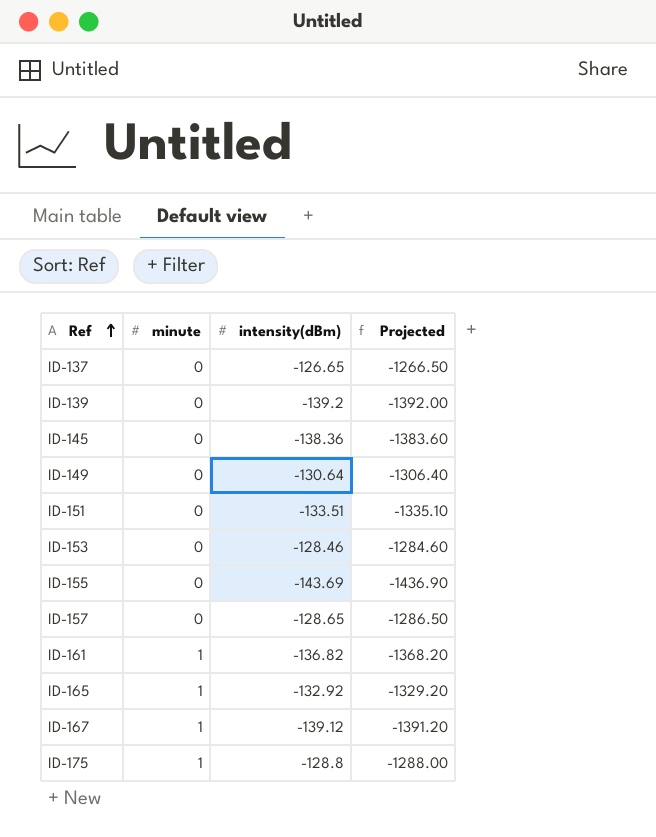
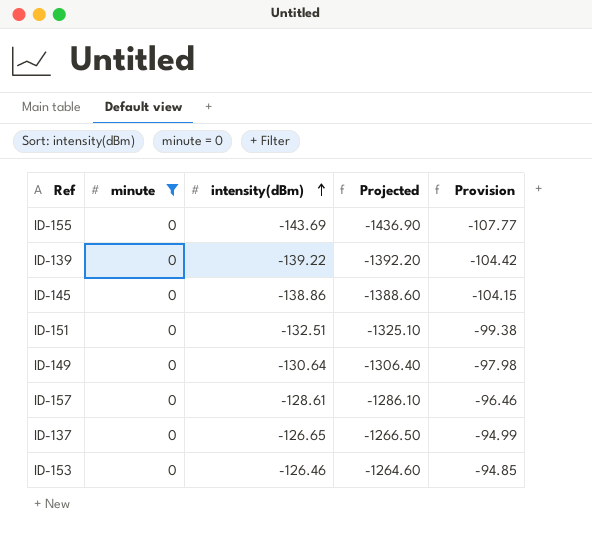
filter: none -> minute = 0
row order: Ref ascending -> intensity(dBm) ascending
column Provision | formula: none -> [intensity(dBm)] * 0.75
ID-139 | intensity(dBm): -139.2 -> -139.22
ID-139 | Projected: -1392.00 -> -1392.20
ID-145 | intensity(dBm): -138.36 -> -138.86
ID-145 | Projected: -1383.60 -> -1388.60
ID-151 | intensity(dBm): -133.51 -> -132.51
ID-151 | Projected: -1335.10 -> -1325.10
ID-157 | intensity(dBm): -128.65 -> -128.61
ID-157 | Projected: -1286.50 -> -1286.10
ID-153 | intensity(dBm): -128.46 -> -126.46
ID-153 | Projected: -1284.60 -> -1264.60

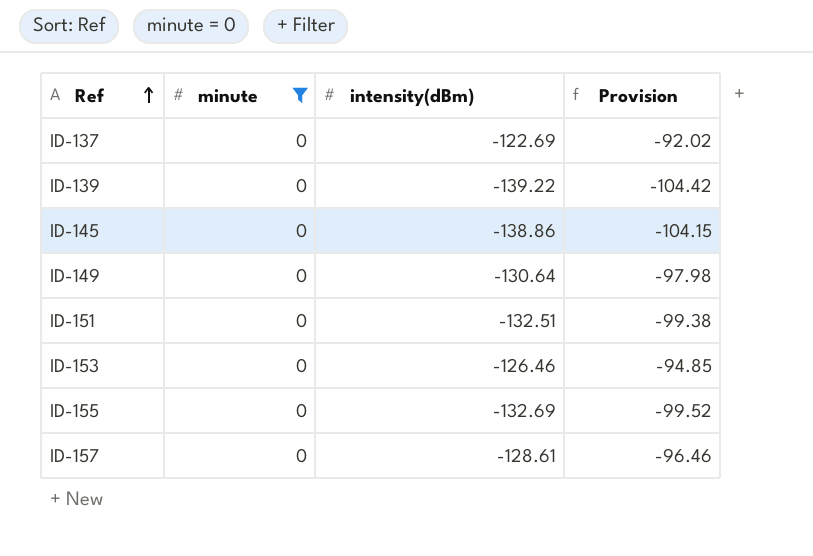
row order: intensity(dBm) ascending -> Ref ascending
column Projected | formula: [intensity(dBm)] * 10 -> none
ID-137 | intensity(dBm): -126.65 -> -122.69
ID-137 | Provision: -94.99 -> -92.02
ID-155 | intensity(dBm): -143.69 -> -132.69
ID-155 | Provision: -107.77 -> -99.52

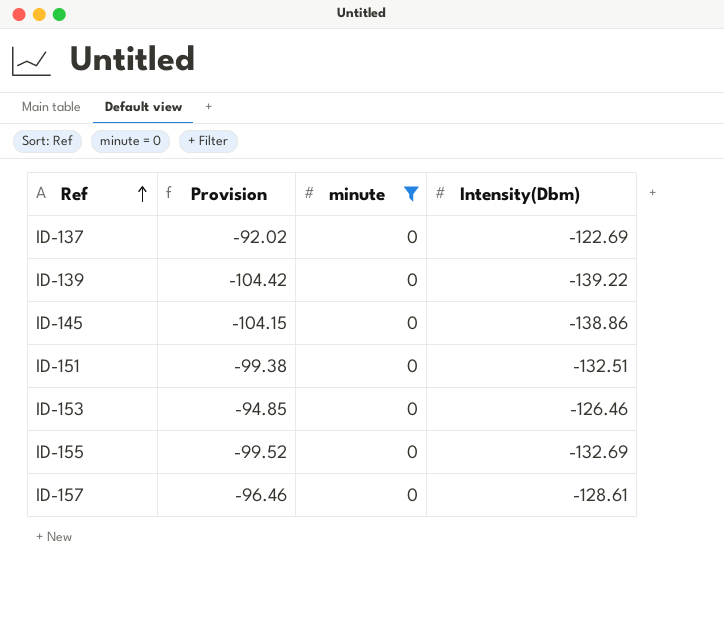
column Provision | position: 4 -> 2
column name: intensity(dBm) -> Intensity(Dbm)
row ID-149: 0 | -130.64 | -97.98 -> none

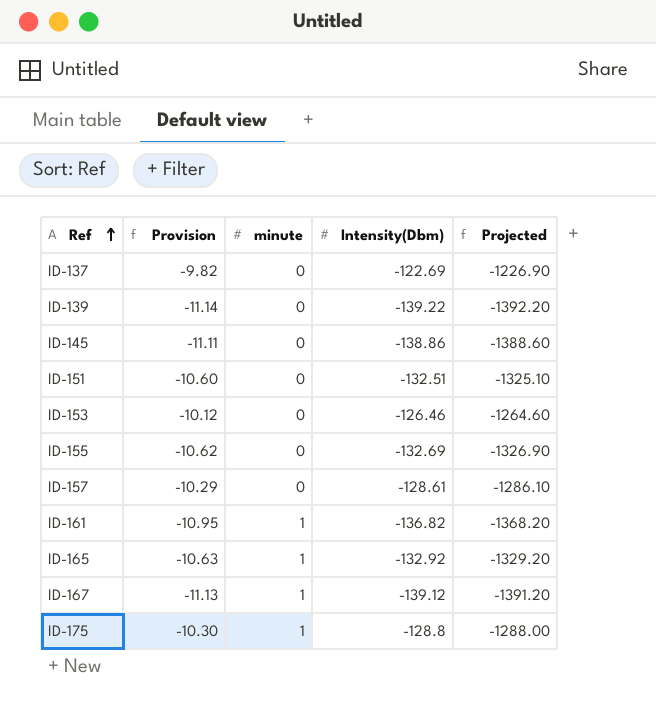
filter: minute = 0 -> none
column Provision | formula: [Intensity(Dbm)] * 0.75 -> [Intensity(Dbm)] * 0.08
column Projected | formula: none -> [Intensity(Dbm)] * 10

